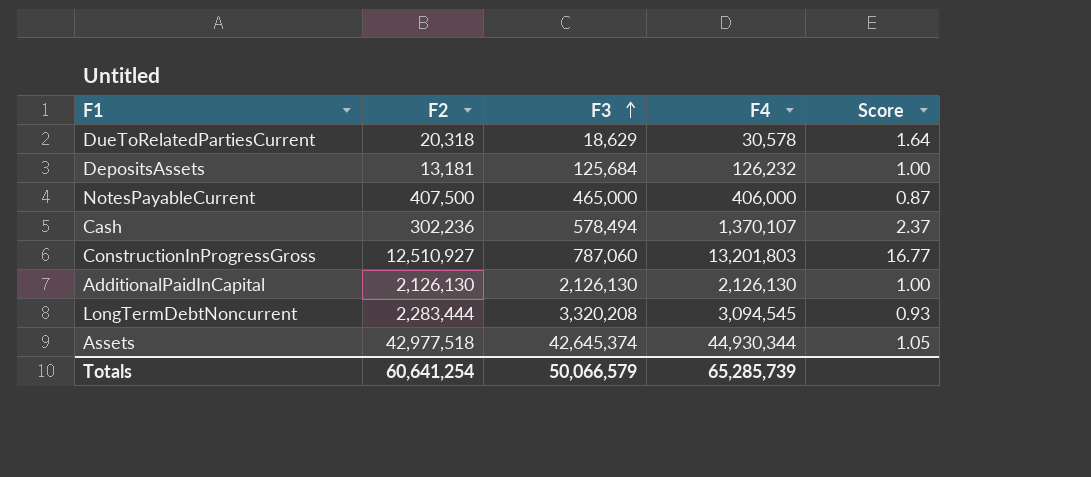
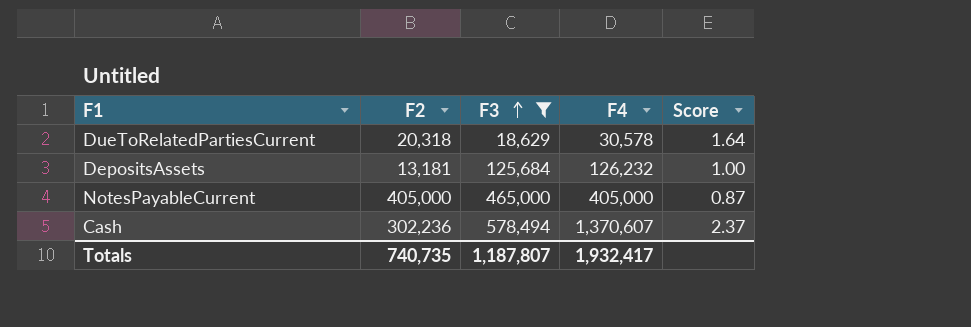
filter: none -> F3 <= 578,494
NotesPayableCurrent | F2: 407,500 -> 405,000
NotesPayableCurrent | F4: 406,000 -> 405,000
Cash | F4: 1,370,107 -> 1,370,607
Totals | F2: 60,641,254 -> 740,735
Totals | F3: 50,066,579 -> 1,187,807
Totals | F4: 65,285,739 -> 1,932,417

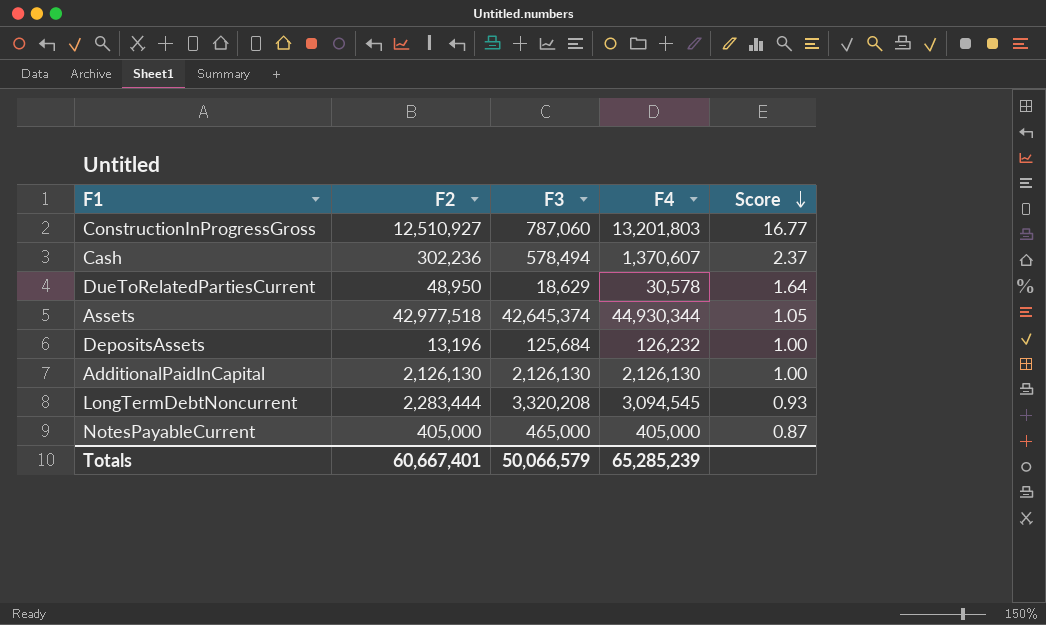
filter: F3 <= 578,494 -> none
row order: F3 ascending -> Score descending
DueToRelatedPartiesCurrent | F2: 20,318 -> 48,950
DepositsAssets | F2: 13,181 -> 13,196
Totals | F2: 740,735 -> 60,667,401
Totals | F3: 1,187,807 -> 50,066,579
Totals | F4: 1,932,417 -> 65,285,239

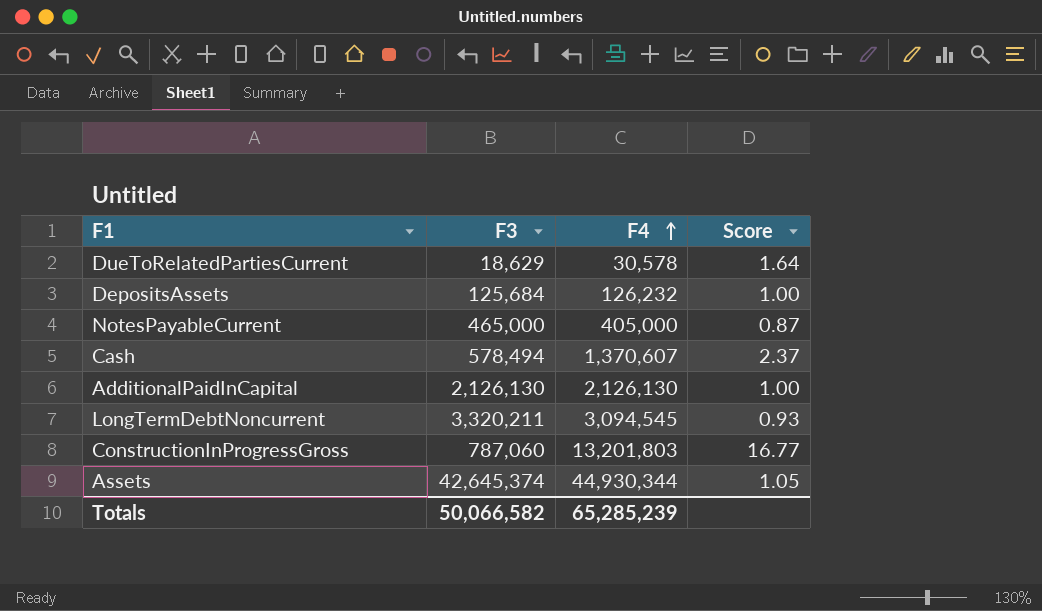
row order: Score descending -> F4 ascending
column F2 | position: 2 -> none
LongTermDebtNoncurrent | F3: 3,320,208 -> 3,320,211
Totals | F3: 50,066,579 -> 50,066,582

